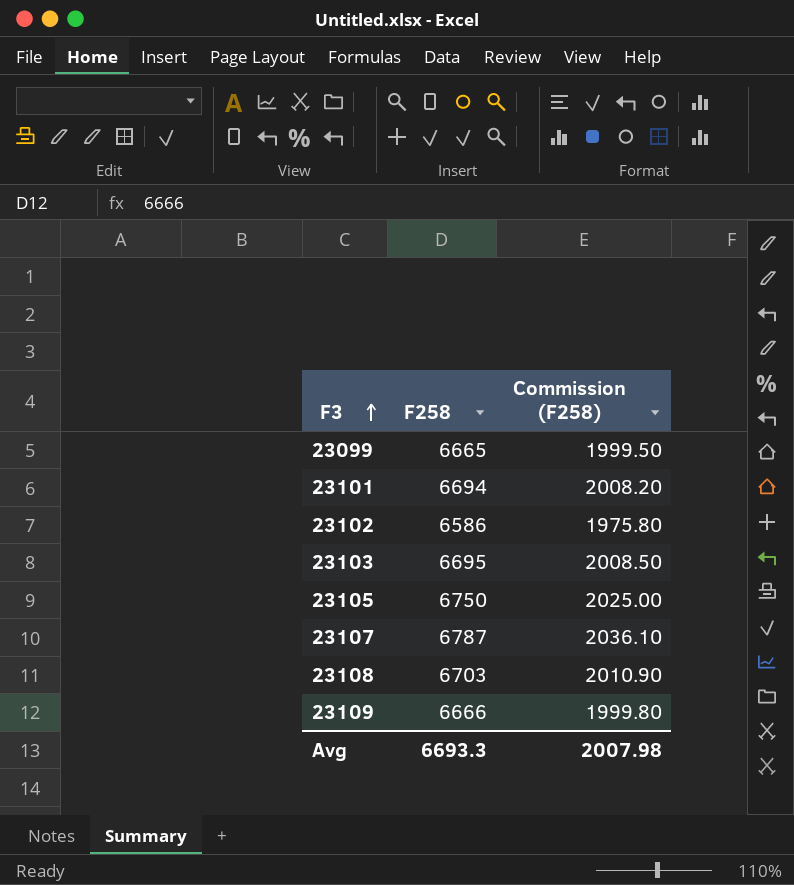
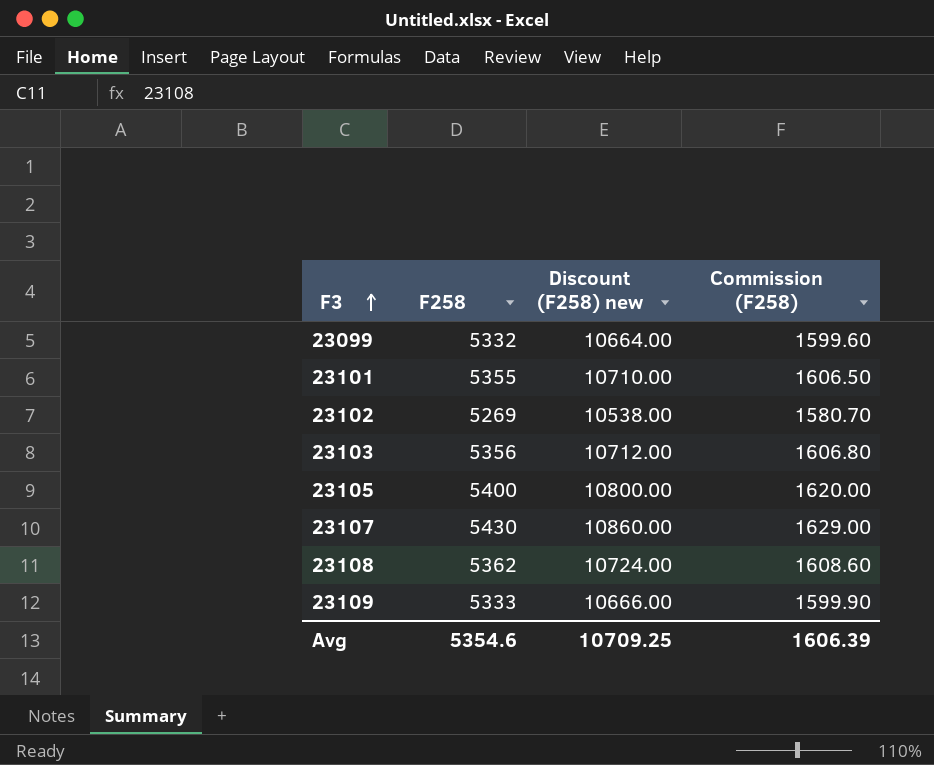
column Discount (F258) new | formula: none -> [F258] * 2
23099 | F258: 6665 -> 5332
23099 | Commission (F258): 1999.50 -> 1599.60
23101 | F258: 6694 -> 5355
23101 | Commission (F258): 2008.20 -> 1606.50
23102 | F258: 6586 -> 5269
23102 | Commission (F258): 1975.80 -> 1580.70
23103 | F258: 6695 -> 5356
23103 | Commission (F258): 2008.50 -> 1606.80
23105 | F258: 6750 -> 5400
23105 | Commission (F258): 2025.00 -> 1620.00
23107 | F258: 6787 -> 5430
23107 | Commission (F258): 2036.10 -> 1629.00
23108 | F258: 6703 -> 5362
23108 | Commission (F258): 2010.90 -> 1608.60
23109 | F258: 6666 -> 5333
23109 | Commission (F258): 1999.80 -> 1599.90
Avg | F258: 6693.3 -> 5354.6
Avg | Commission (F258): 2007.98 -> 1606.39

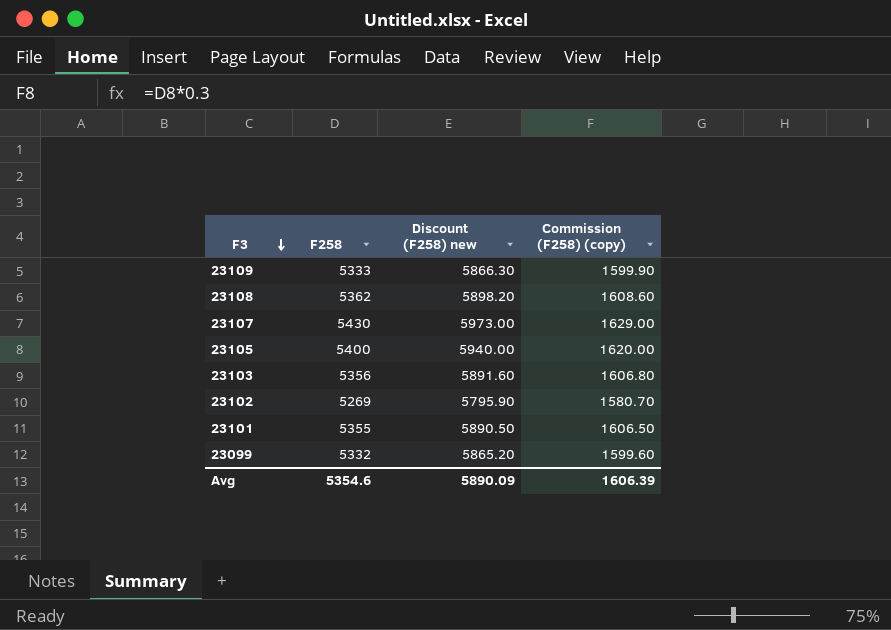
row order: F3 ascending -> F3 descending
column Discount (F258) new | formula: [F258] * 2 -> [F258] * 1.1
column name: Commission (F258) -> Commission (F258) (copy)
Avg | Discount (F258) new: 10709.25 -> 5890.09

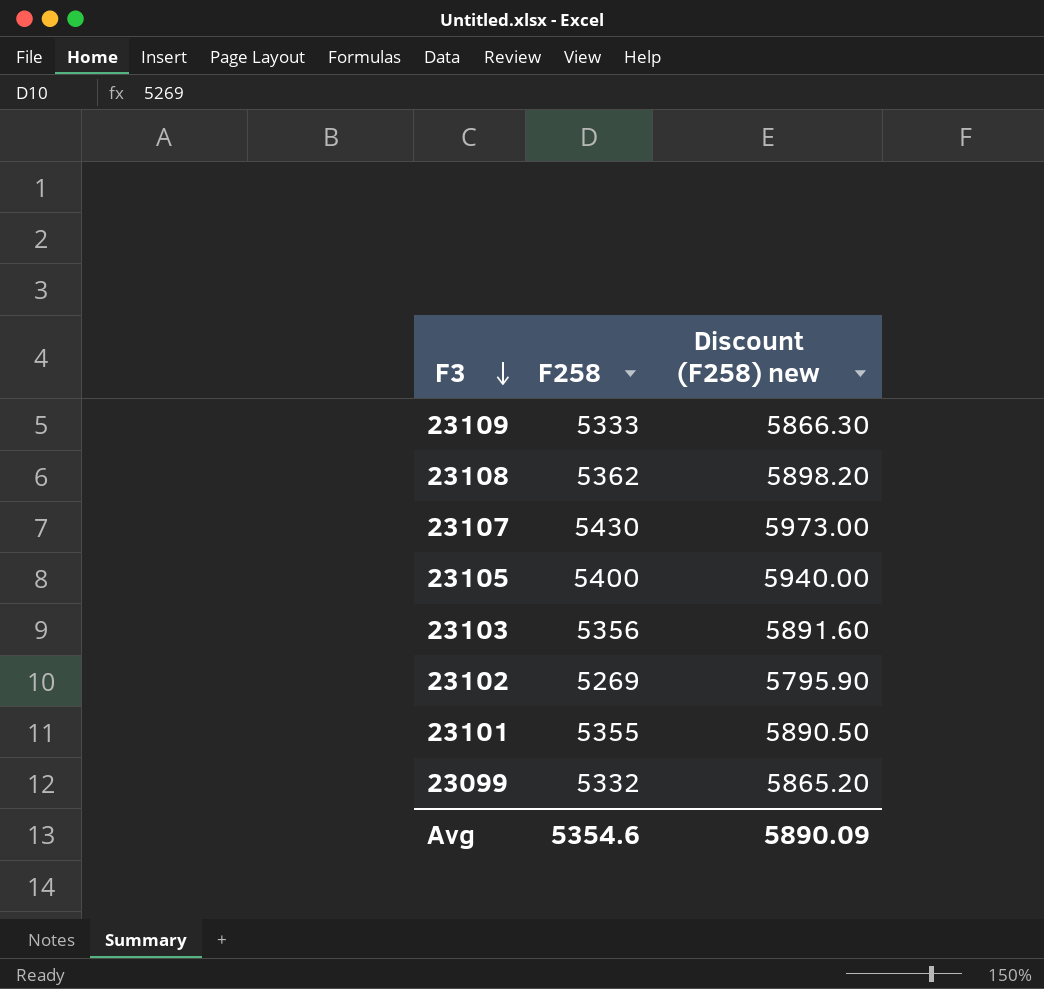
column Commission (F258) (copy) | formula: [F258] * 0.3 -> none

